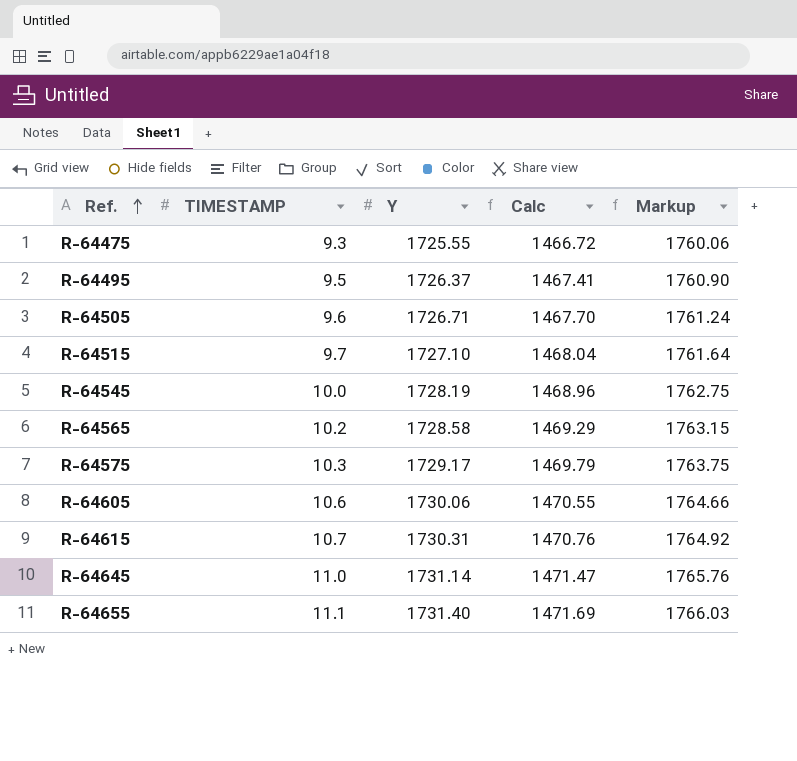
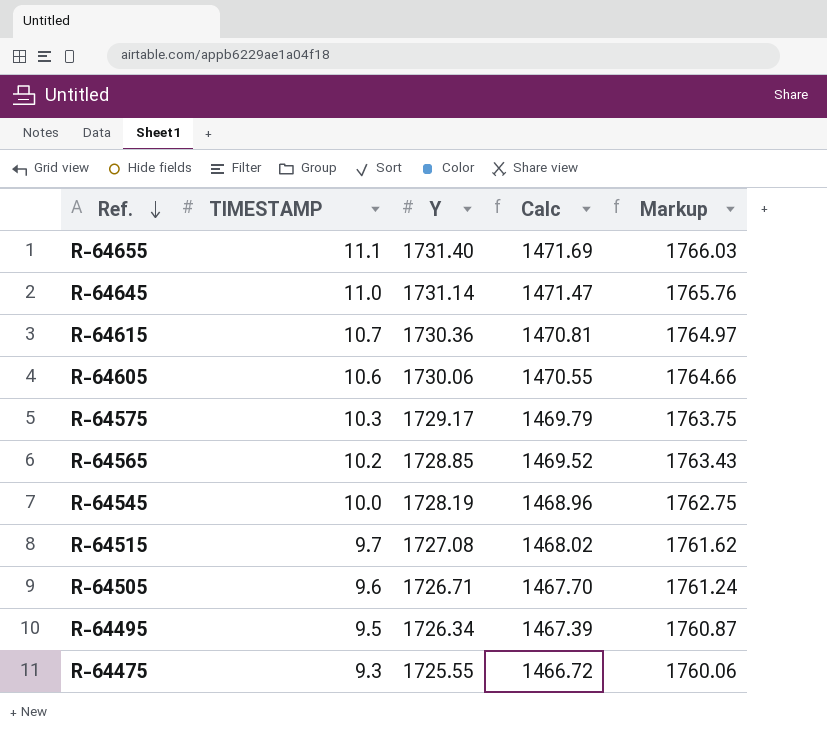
row order: Ref. ascending -> Ref. descending
R-64615 | Y: 1730.31 -> 1730.36
R-64615 | Calc: 1470.76 -> 1470.81
R-64615 | Markup: 1764.92 -> 1764.97
R-64565 | Y: 1728.58 -> 1728.85
R-64565 | Calc: 1469.29 -> 1469.52
R-64565 | Markup: 1763.15 -> 1763.43
R-64515 | Y: 1727.10 -> 1727.08
R-64515 | Calc: 1468.04 -> 1468.02
R-64515 | Markup: 1761.64 -> 1761.62
R-64495 | Y: 1726.37 -> 1726.34
R-64495 | Calc: 1467.41 -> 1467.39
R-64495 | Markup: 1760.90 -> 1760.87

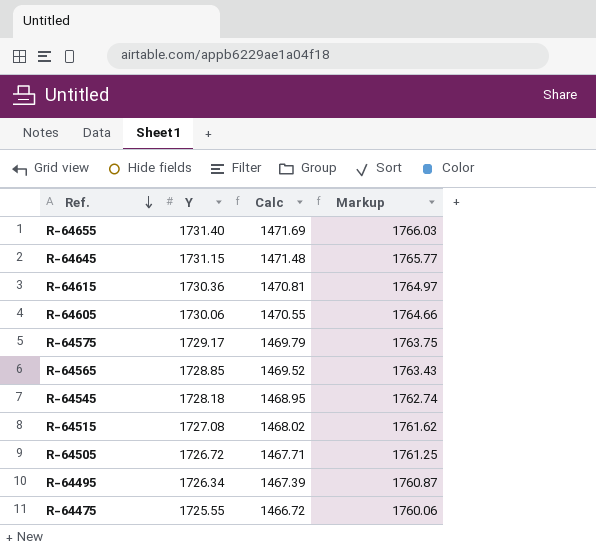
column TIMESTAMP | position: 2 -> none
R-64645 | Y: 1731.14 -> 1731.15
R-64645 | Calc: 1471.47 -> 1471.48
R-64645 | Markup: 1765.76 -> 1765.77
R-64545 | Y: 1728.19 -> 1728.18
R-64545 | Calc: 1468.96 -> 1468.95
R-64545 | Markup: 1762.75 -> 1762.74
R-64505 | Y: 1726.71 -> 1726.72
R-64505 | Calc: 1467.70 -> 1467.71
R-64505 | Markup: 1761.24 -> 1761.25

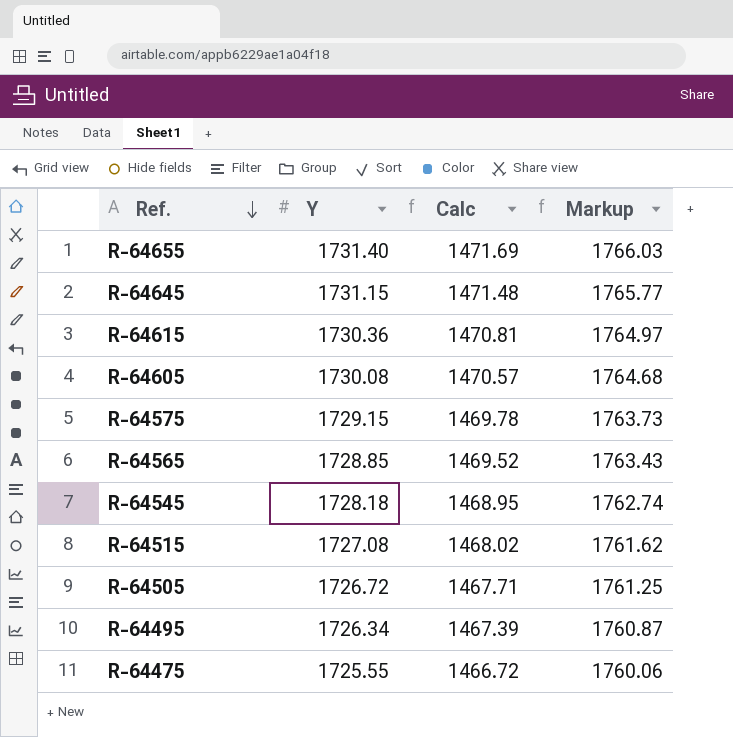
R-64605 | Y: 1730.06 -> 1730.08
R-64605 | Calc: 1470.55 -> 1470.57
R-64605 | Markup: 1764.66 -> 1764.68
R-64575 | Y: 1729.17 -> 1729.15
R-64575 | Calc: 1469.79 -> 1469.78
R-64575 | Markup: 1763.75 -> 1763.73

